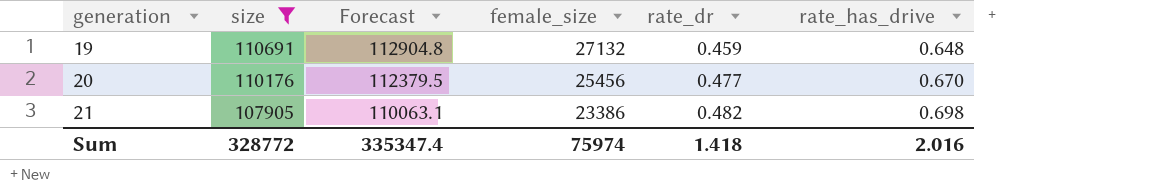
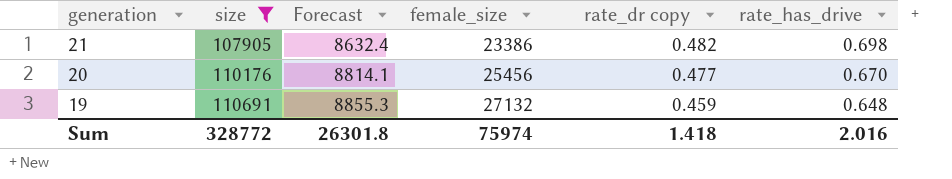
row order: generation ascending -> generation descending
column Forecast | formula: [size] * 1.02 -> [size] * 0.08
column name: rate_dr -> rate_dr copy
Sum | Forecast: 335347.4 -> 26301.8

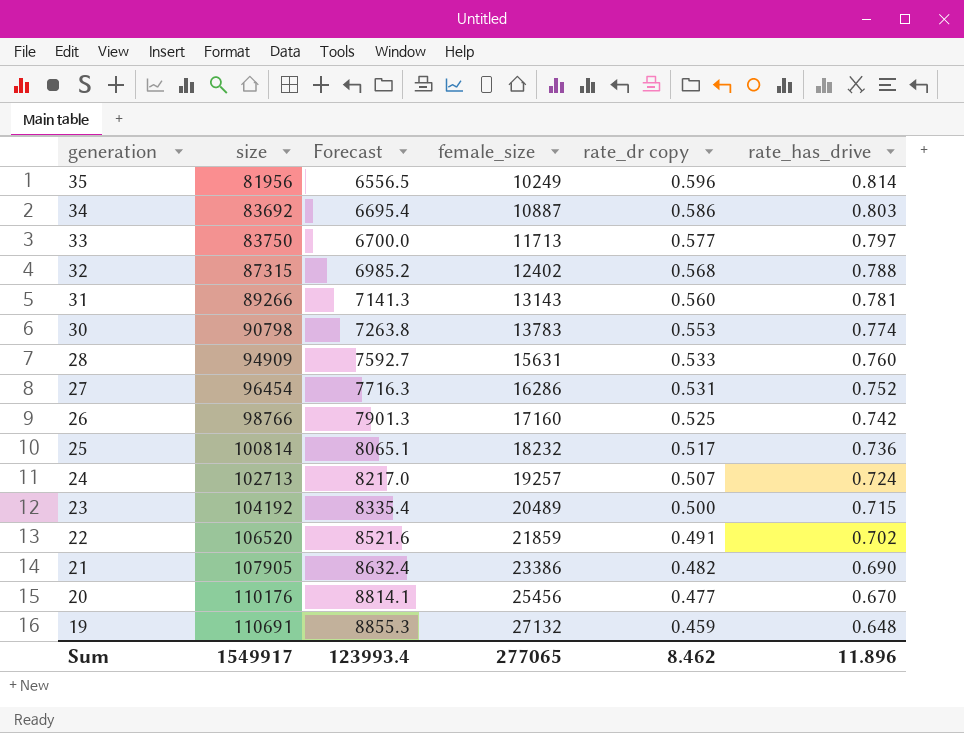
filter: size >= 107905 -> none
21 | rate_has_drive: 0.698 -> 0.690
Sum | size: 328772 -> 1549917
Sum | Forecast: 26301.8 -> 123993.4
Sum | female_size: 75974 -> 277065
Sum | rate_dr copy: 1.418 -> 8.462
Sum | rate_has_drive: 2.016 -> 11.896

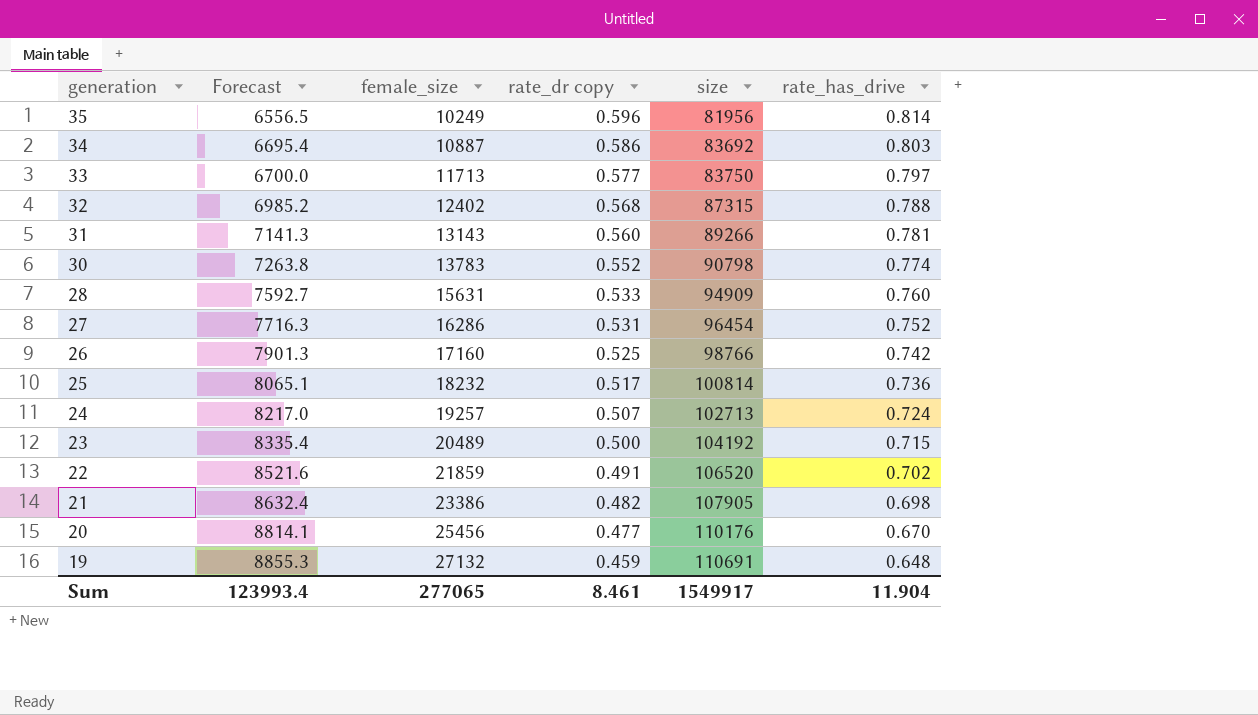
column size | position: 2 -> 5
30 | rate_dr copy: 0.553 -> 0.552
21 | rate_has_drive: 0.690 -> 0.698
Sum | rate_dr copy: 8.462 -> 8.461
Sum | rate_has_drive: 11.896 -> 11.904

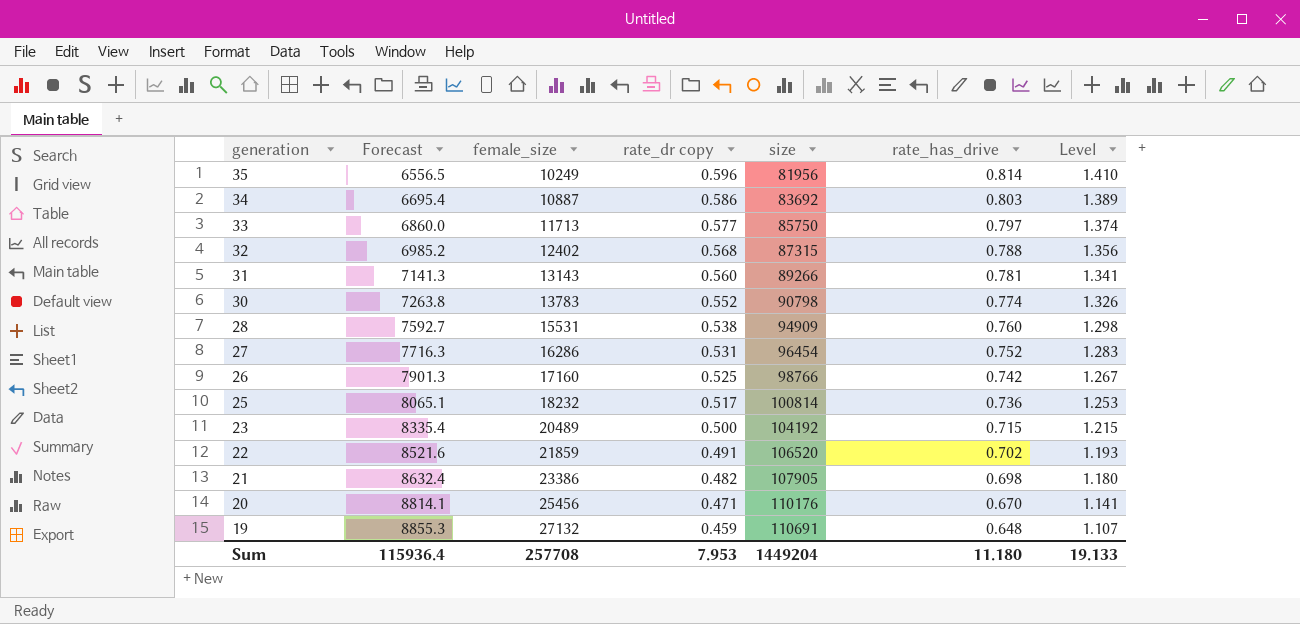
column Level | formula: none -> [rate_dr copy] + [rate_has_drive]
row 24: 8217.0 | 19257 | 0.507 | 102713 | 0.724 -> none
33 | Forecast: 6700.0 -> 6860.0
33 | size: 83750 -> 85750
28 | female_size: 15631 -> 15531
28 | rate_dr copy: 0.533 -> 0.538
20 | rate_dr copy: 0.477 -> 0.471
Sum | Forecast: 123993.4 -> 115936.4
Sum | female_size: 277065 -> 257708
Sum | rate_dr copy: 8.461 -> 7.953
Sum | size: 1549917 -> 1449204
Sum | rate_has_drive: 11.904 -> 11.180

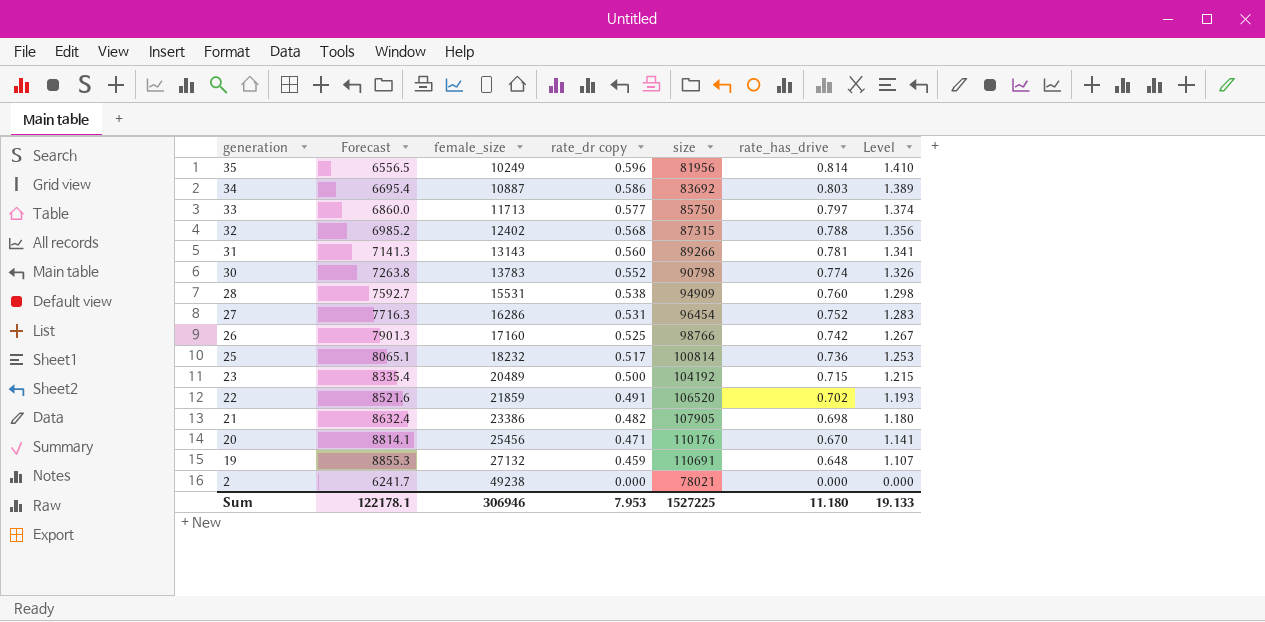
row 2: none -> 6241.7 | 49238 | 0.000 | 78021 | 0.000 | 0.000
Sum | Forecast: 115936.4 -> 122178.1
Sum | female_size: 257708 -> 306946
Sum | size: 1449204 -> 1527225

